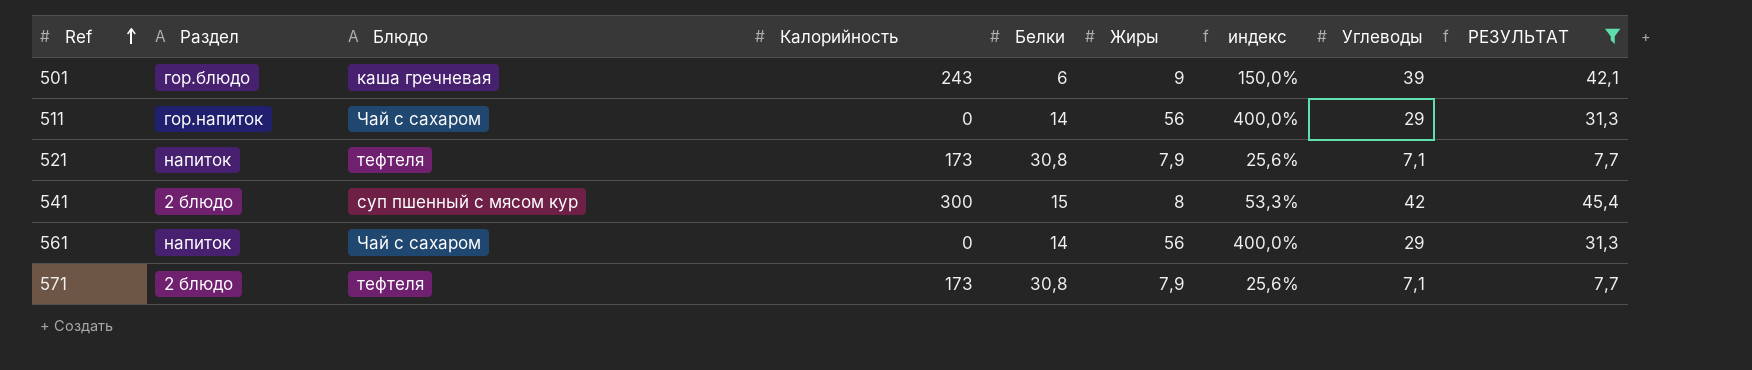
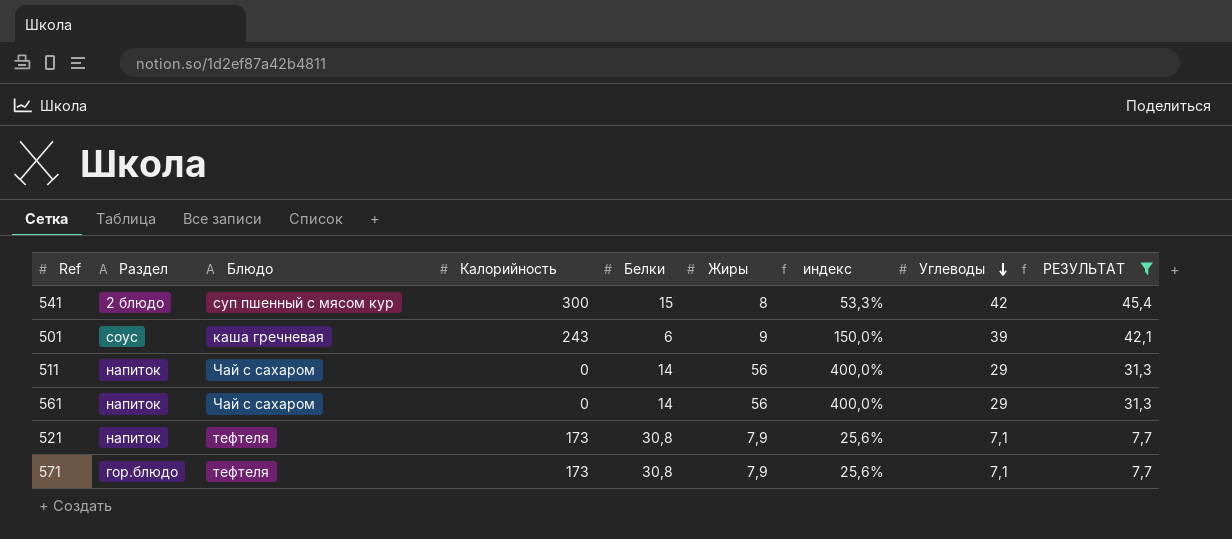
row order: Ref ascending -> Углеводы descending
501 | Раздел: гор.блюдо -> соус
511 | Раздел: гор.напиток -> напиток
571 | Раздел: 2 блюдо -> гор.блюдо

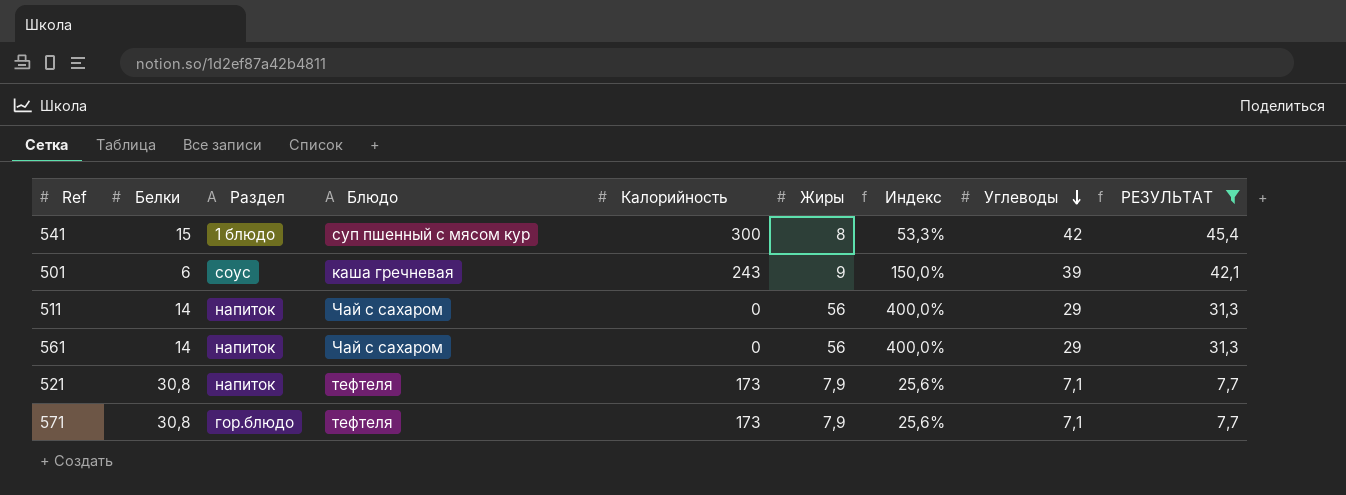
column Белки | position: 5 -> 2
column name: индекс -> Индекс
541 | Раздел: 2 блюдо -> 1 блюдо

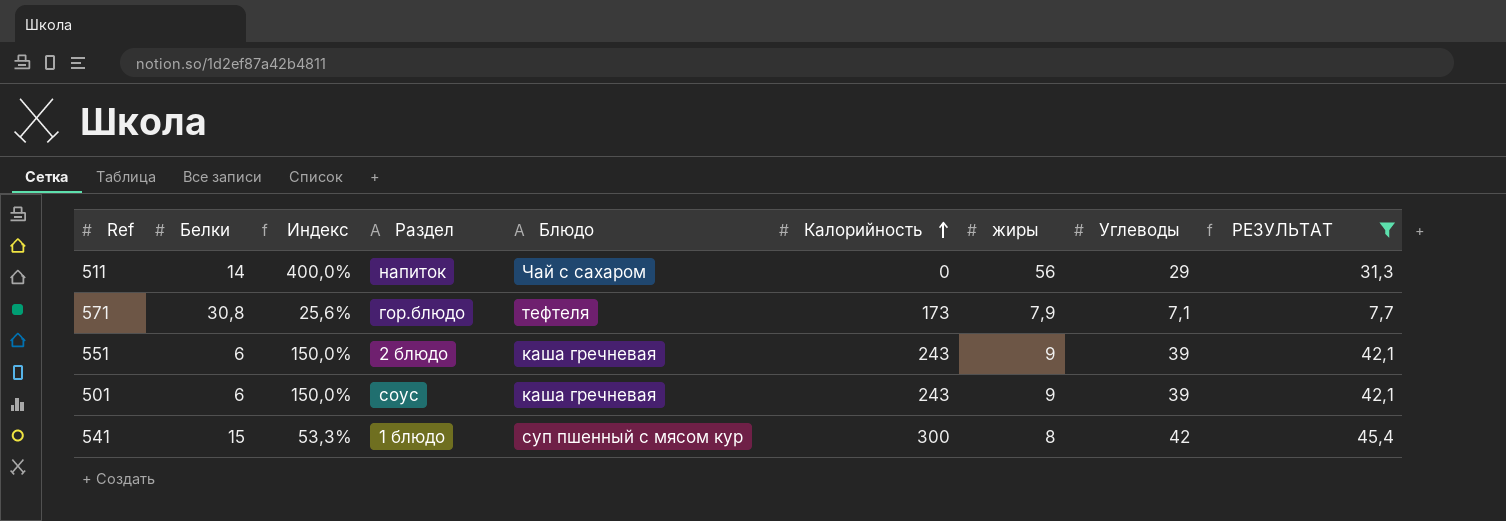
row order: Углеводы descending -> Калорийность ascending
column Индекс | position: 7 -> 3
column name: Жиры -> жиры
row 561: 14 | напиток | Чай с сахаром | 0 | 56 | 400,0% | 29 | 31,3 -> none
row 521: 30,8 | напиток | тефтеля | 173 | 7,9 | 25,6% | 7,1 | 7,7 -> none
row 551: none -> 6 | 150,0% | 2 блюдо | каша гречневая | 243 | 9 | 39 | 42,1

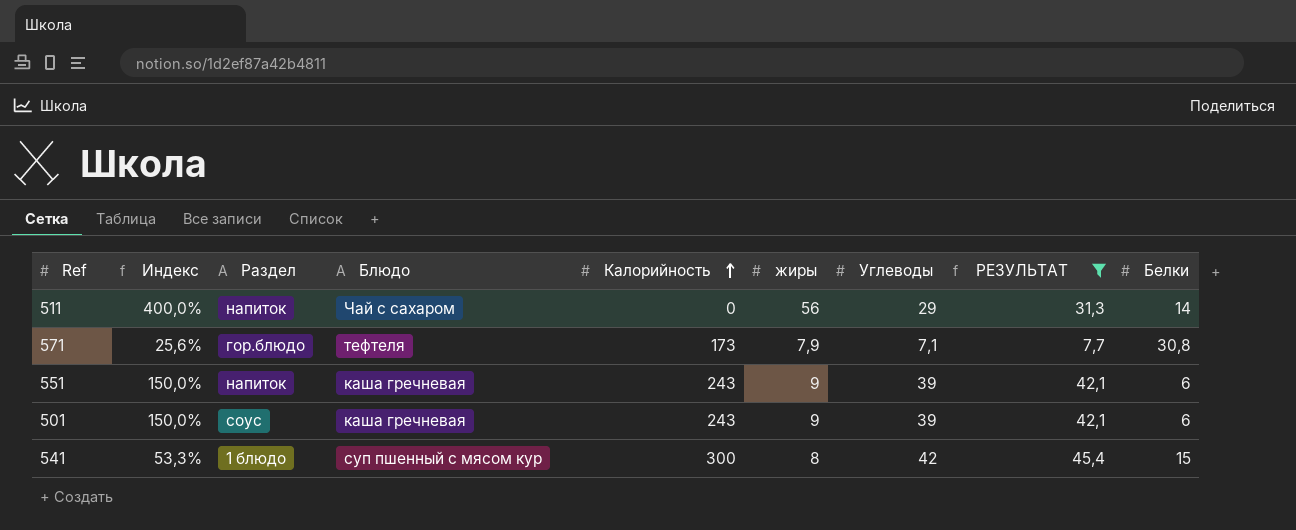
column Белки | position: 2 -> 9
551 | Раздел: 2 блюдо -> напиток

